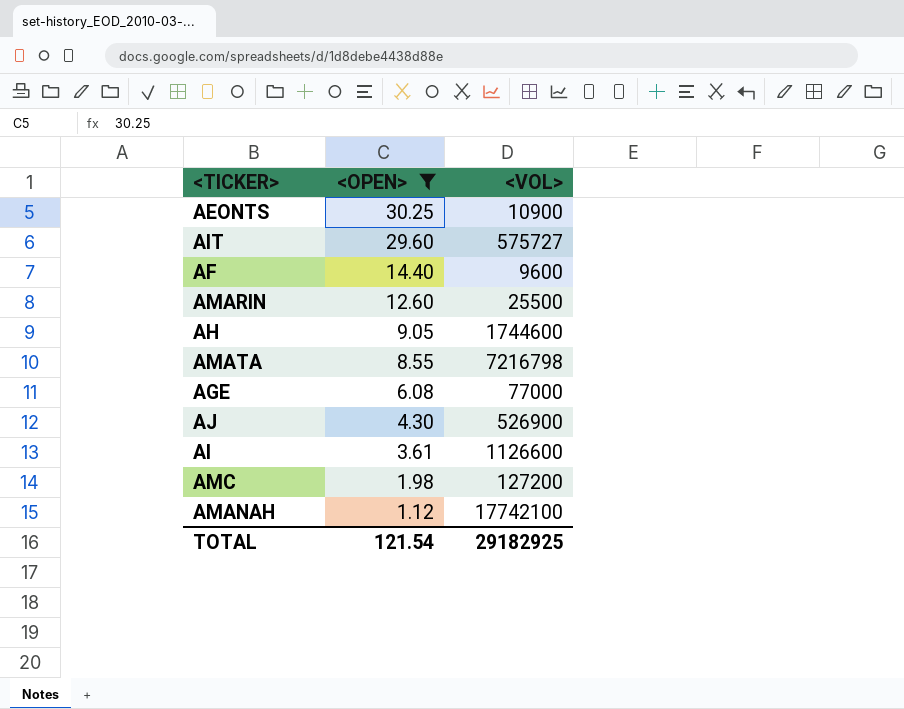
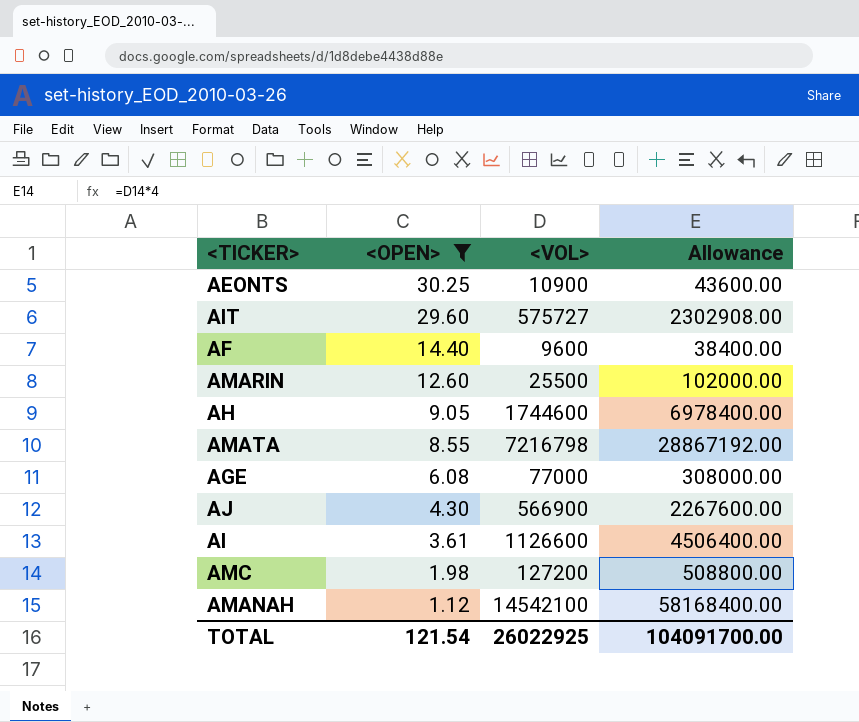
column Allowance | formula: none -> [<VOL>] * 4
AJ | <VOL>: 526900 -> 566900
AMANAH | <VOL>: 17742100 -> 14542100
TOTAL | <VOL>: 29182925 -> 26022925

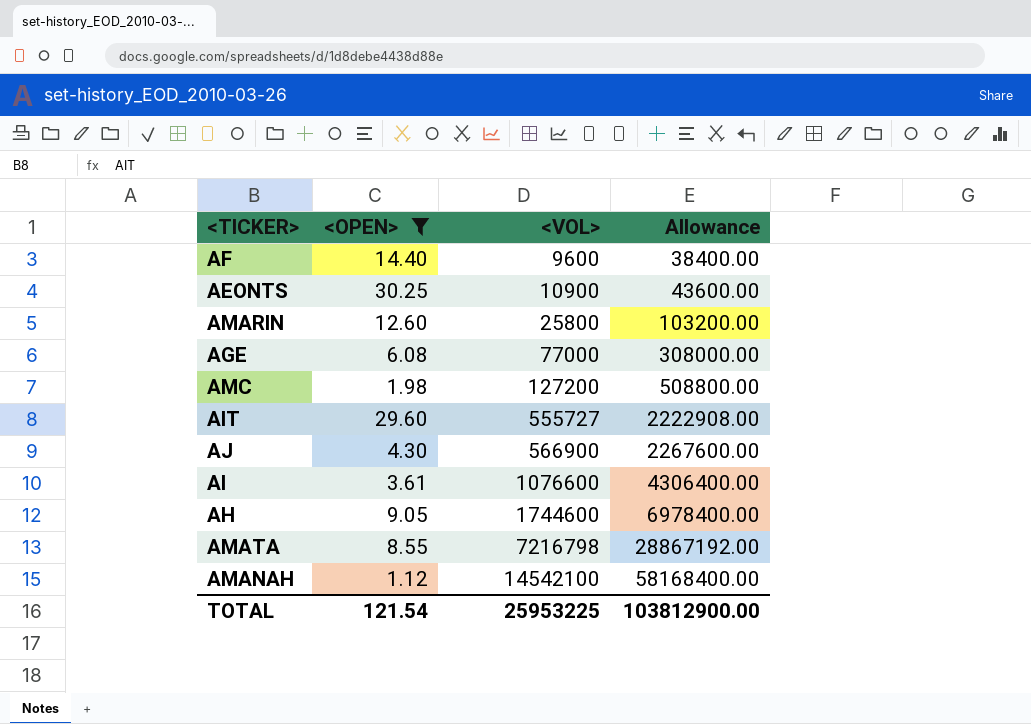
row order: <OPEN> descending -> <VOL> ascending
AMARIN | <VOL>: 25500 -> 25800
AMARIN | Allowance: 102000.00 -> 103200.00
AIT | <VOL>: 575727 -> 555727
AIT | Allowance: 2302908.00 -> 2222908.00
AI | <VOL>: 1126600 -> 1076600
AI | Allowance: 4506400.00 -> 4306400.00
TOTAL | <VOL>: 26022925 -> 25953225
TOTAL | Allowance: 104091700.00 -> 103812900.00

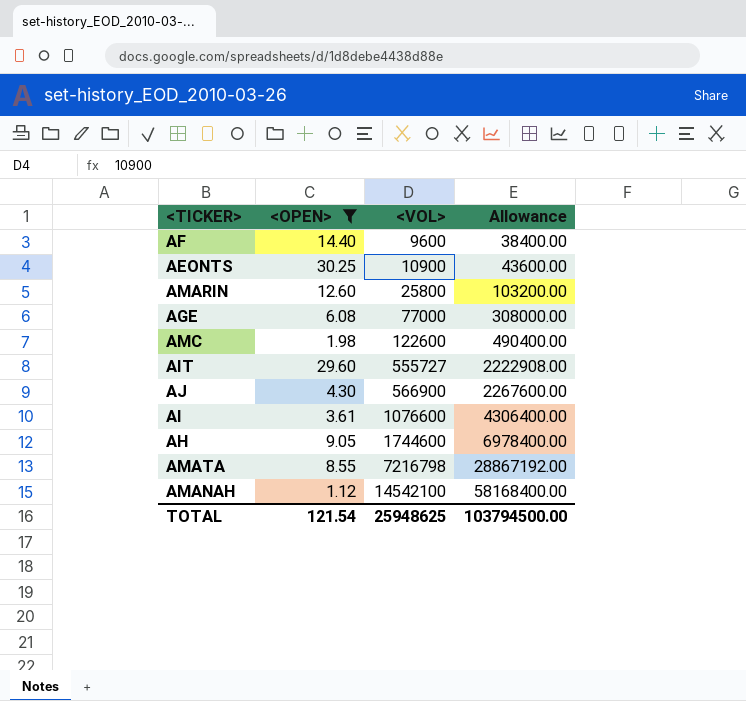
AMC | <VOL>: 127200 -> 122600
AMC | Allowance: 508800.00 -> 490400.00
TOTAL | <VOL>: 25953225 -> 25948625
TOTAL | Allowance: 103812900.00 -> 103794500.00

